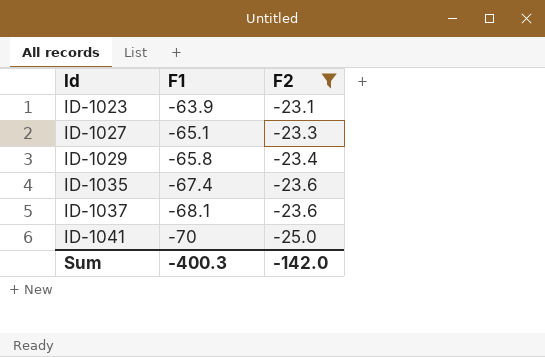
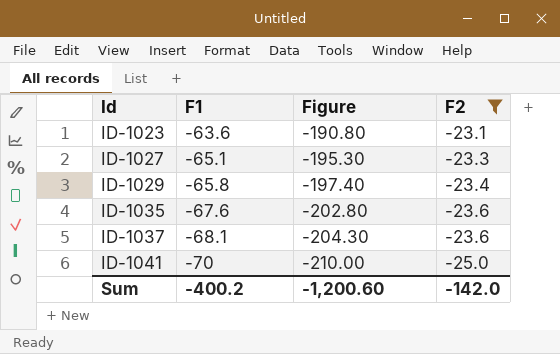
column Figure | formula: none -> [F1] * 3
ID-1023 | F1: -63.9 -> -63.6
ID-1035 | F1: -67.4 -> -67.6
Sum | F1: -400.3 -> -400.2

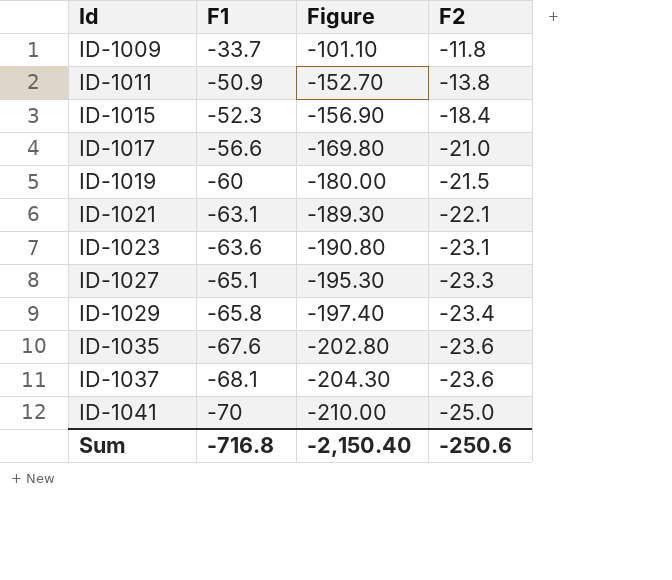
filter: F2 <= -23.1 -> none
Sum | F1: -400.2 -> -716.8
Sum | Figure: -1,200.60 -> -2,150.40
Sum | F2: -142.0 -> -250.6

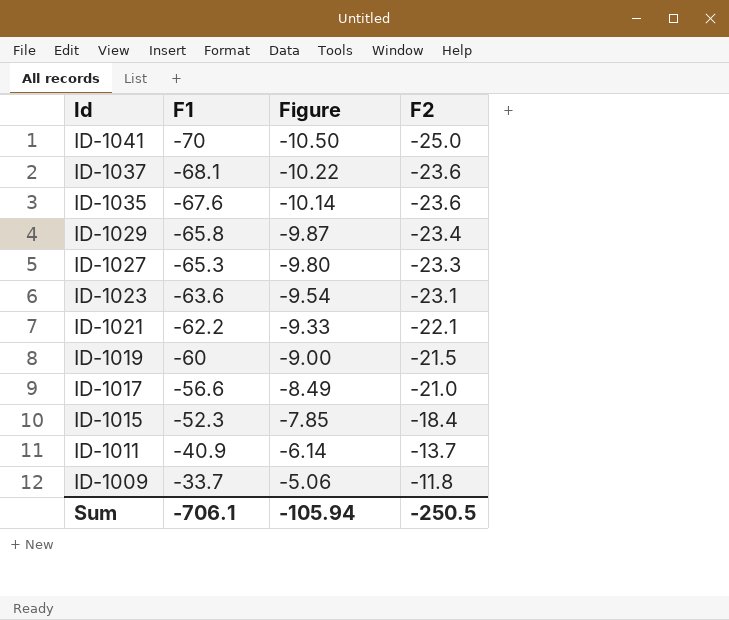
row order: Id ascending -> Id descending
column Figure | formula: [F1] * 3 -> [F1] * 0.15
ID-1027 | F1: -65.1 -> -65.3
ID-1021 | F1: -63.1 -> -62.2
ID-1011 | F1: -50.9 -> -40.9
ID-1011 | F2: -13.8 -> -13.7
Sum | F1: -716.8 -> -706.1
Sum | Figure: -2,150.40 -> -105.94
Sum | F2: -250.6 -> -250.5

